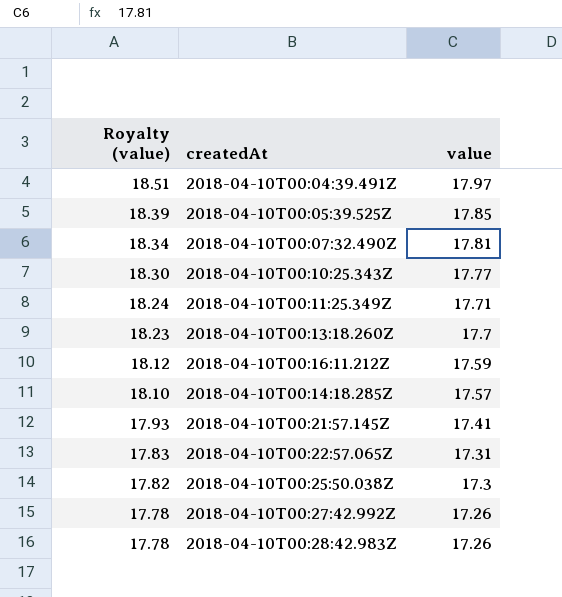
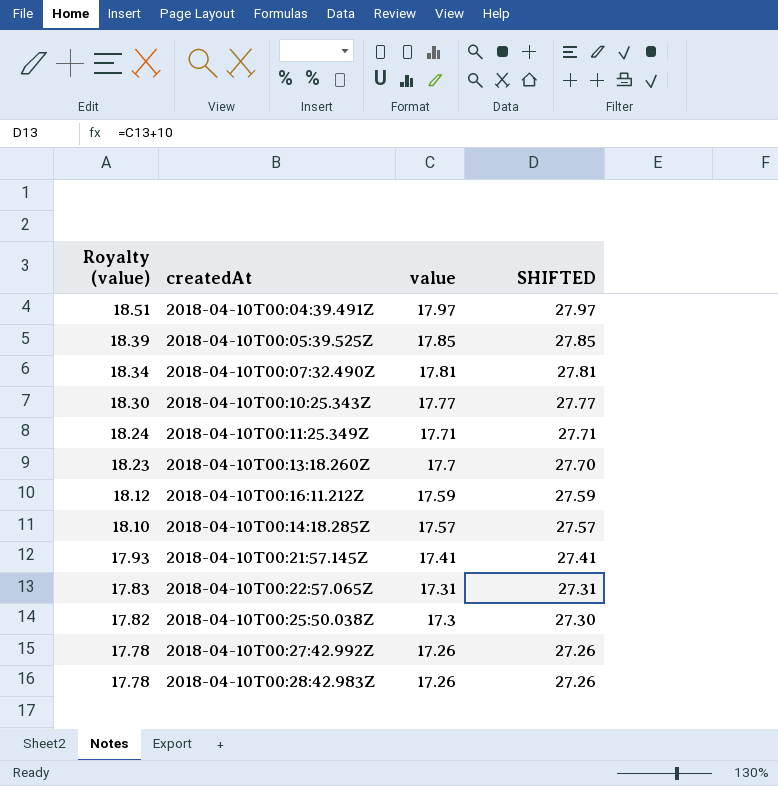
column SHIFTED | formula: none -> [value] + 10

